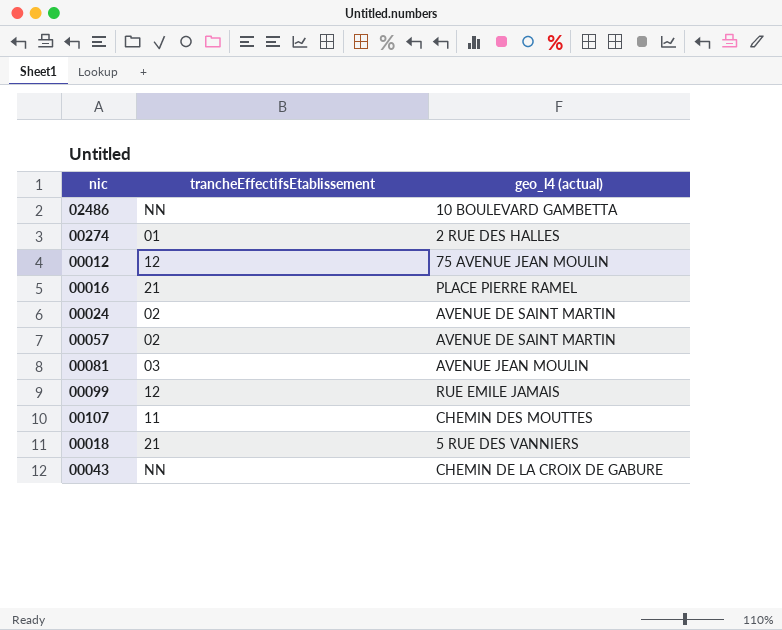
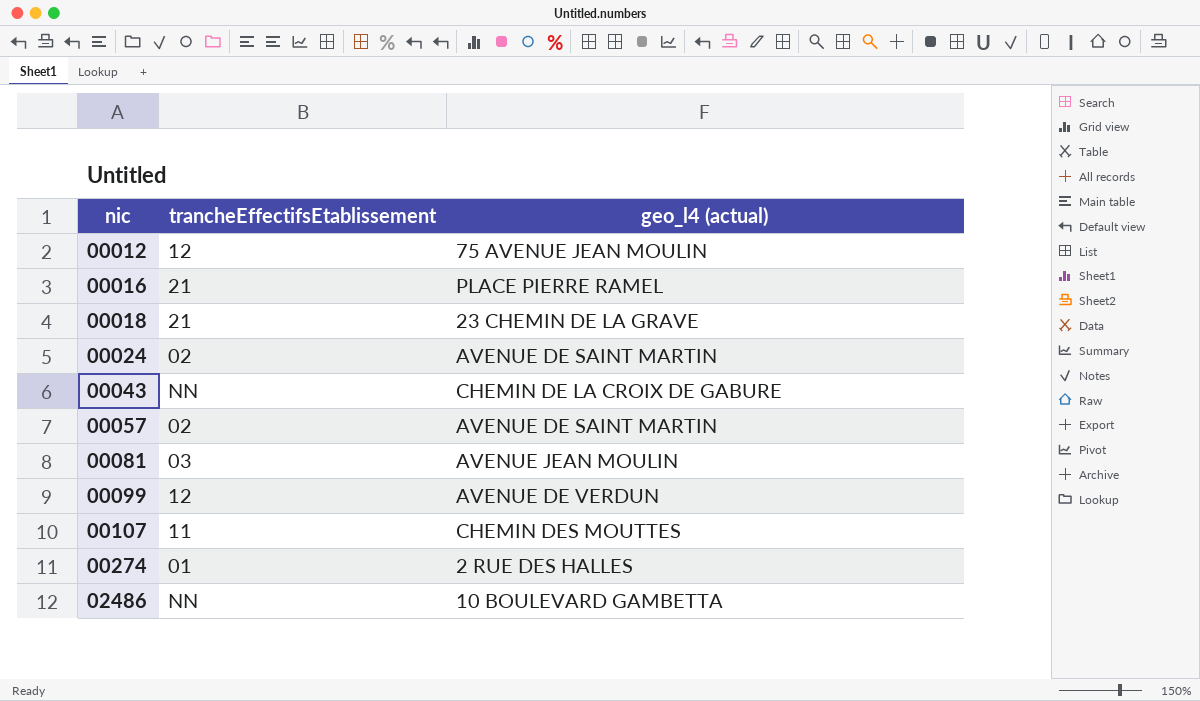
row order: none -> nic ascending
00018 | geo_l4 (actual): 5 RUE DES VANNIERS -> 23 CHEMIN DE LA GRAVE
00099 | geo_l4 (actual): RUE EMILE JAMAIS -> AVENUE DE VERDUN

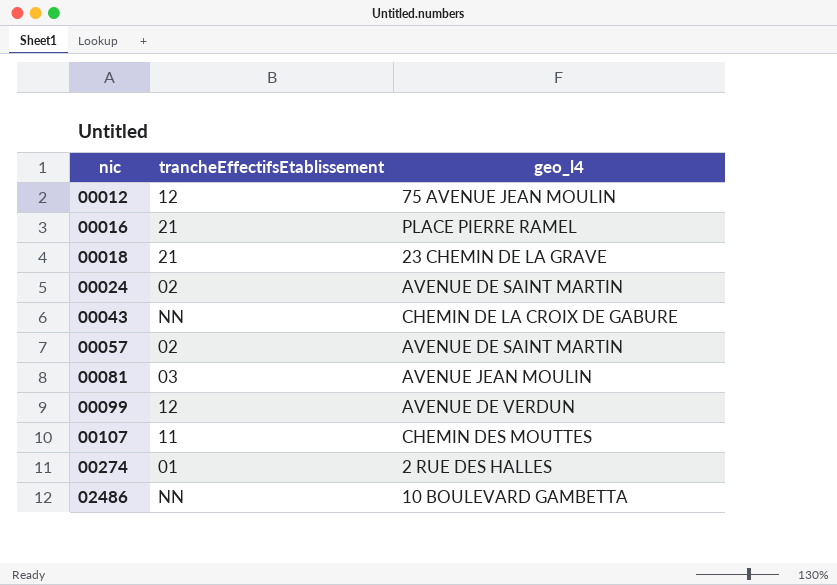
column name: geo_l4 (actual) -> geo_l4

